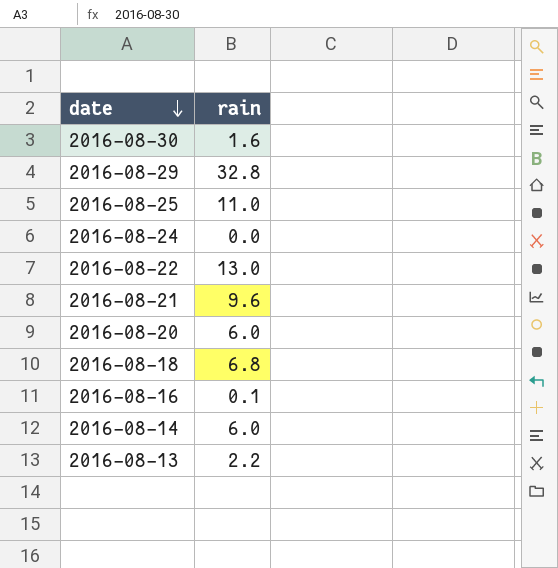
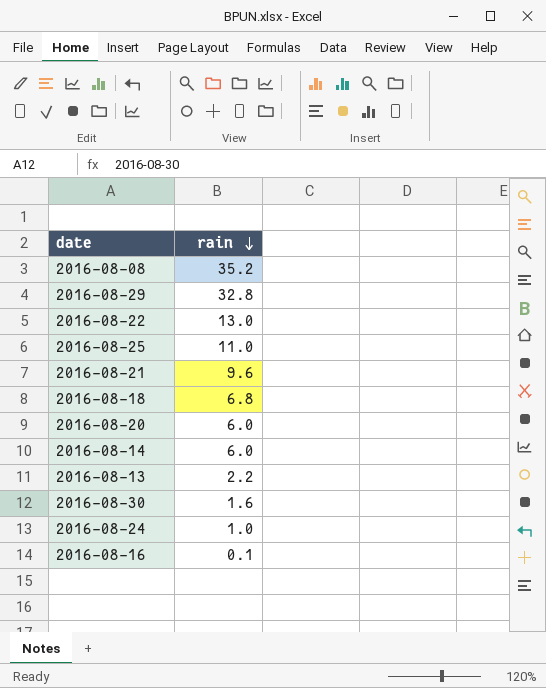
row order: date descending -> rain descending
row 2016-08-08: none -> 35.2
2016-08-24 | rain: 0.0 -> 1.0

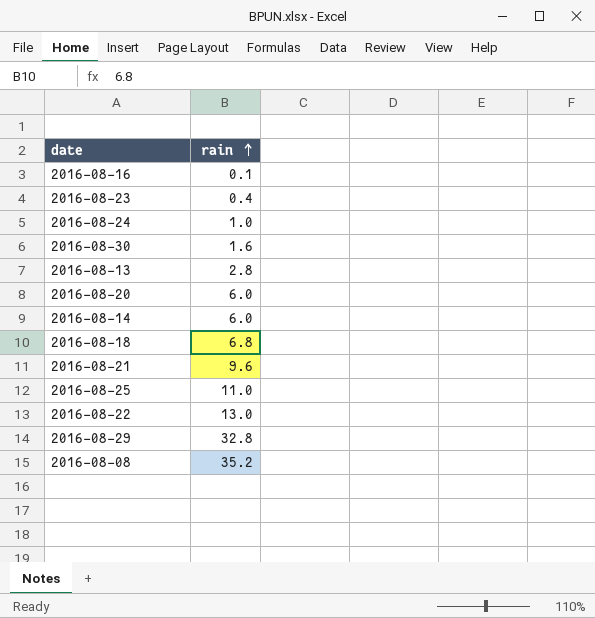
row order: rain descending -> rain ascending
row 2016-08-23: none -> 0.4
2016-08-13 | rain: 2.2 -> 2.8

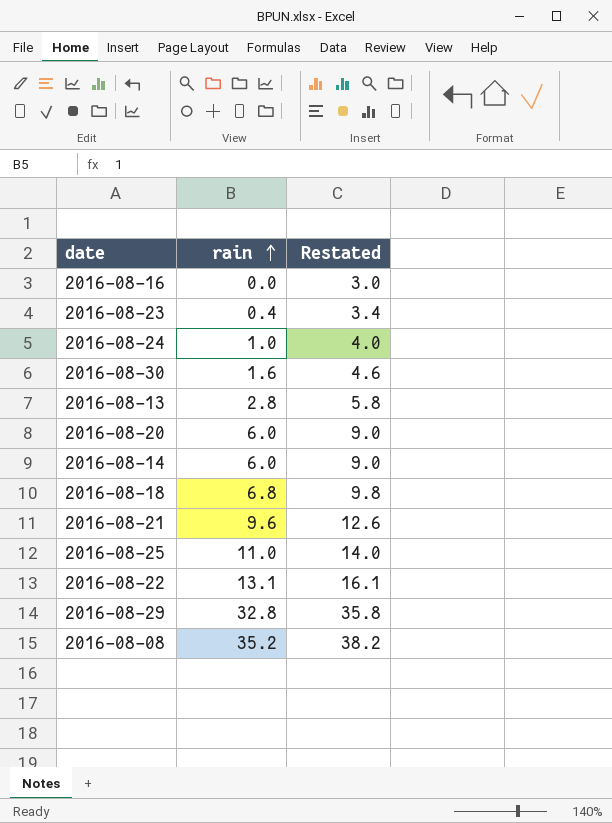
column Restated | formula: none -> [rain] + 3
2016-08-16 | rain: 0.1 -> 0.0
2016-08-22 | rain: 13.0 -> 13.1

